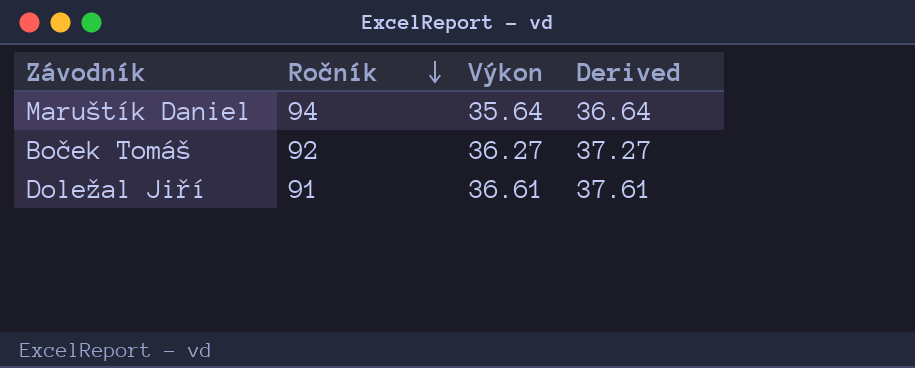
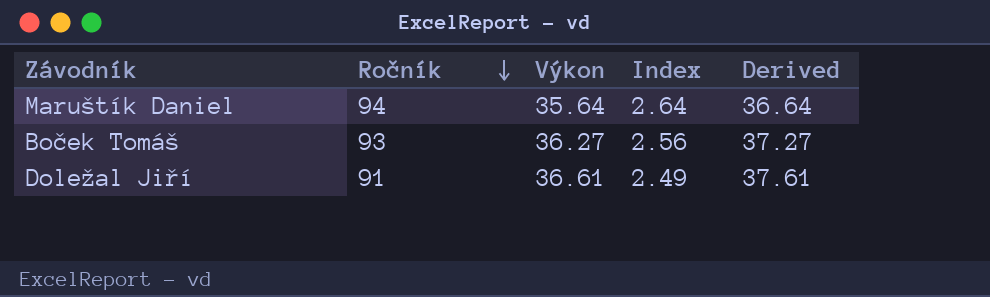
column Index | formula: none -> [Ročník] / [Výkon]
Boček Tomáš | Ročník: 92 -> 93

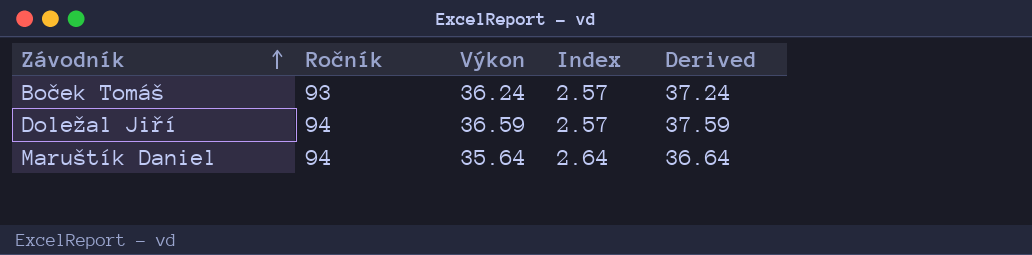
row order: Ročník descending -> Závodník ascending
Boček Tomáš | Výkon: 36.27 -> 36.24
Boček Tomáš | Index: 2.56 -> 2.57
Boček Tomáš | Derived: 37.27 -> 37.24
Doležal Jiří | Ročník: 91 -> 94
Doležal Jiří | Výkon: 36.61 -> 36.59
Doležal Jiří | Index: 2.49 -> 2.57
Doležal Jiří | Derived: 37.61 -> 37.59

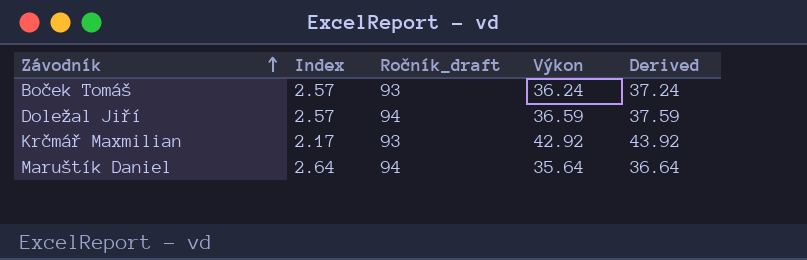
column Index | position: 4 -> 2
column name: Ročník -> Ročník_draft
row Krčmář Maxmilian: none -> 2.17 | 93 | 42.92 | 43.92

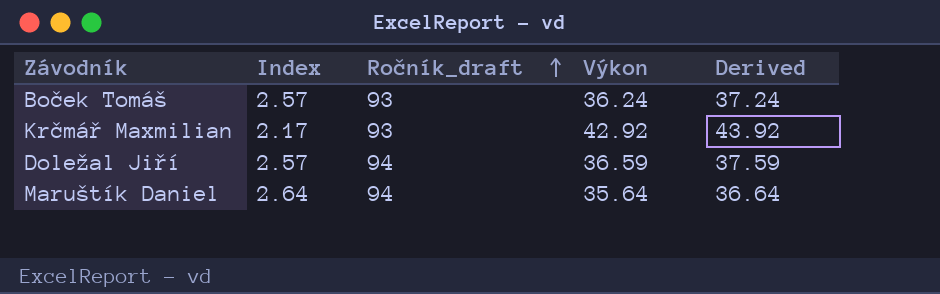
row order: Závodník ascending -> Ročník_draft ascending

